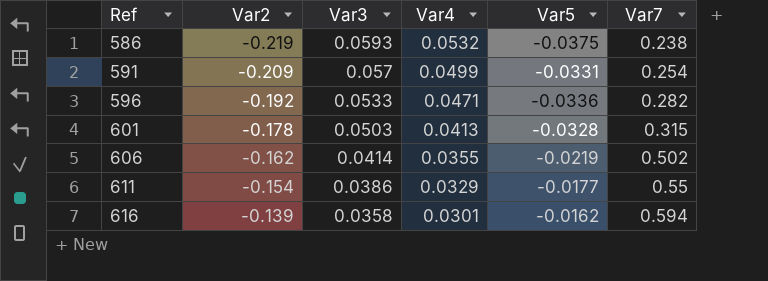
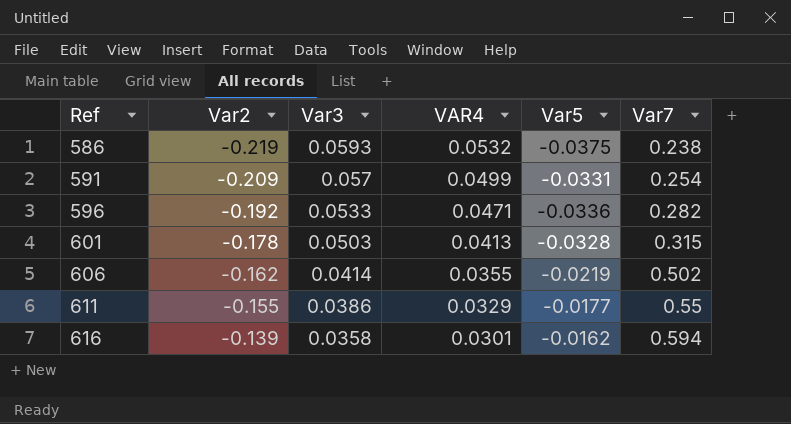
column name: Var4 -> VAR4
611 | Var2: -0.154 -> -0.155

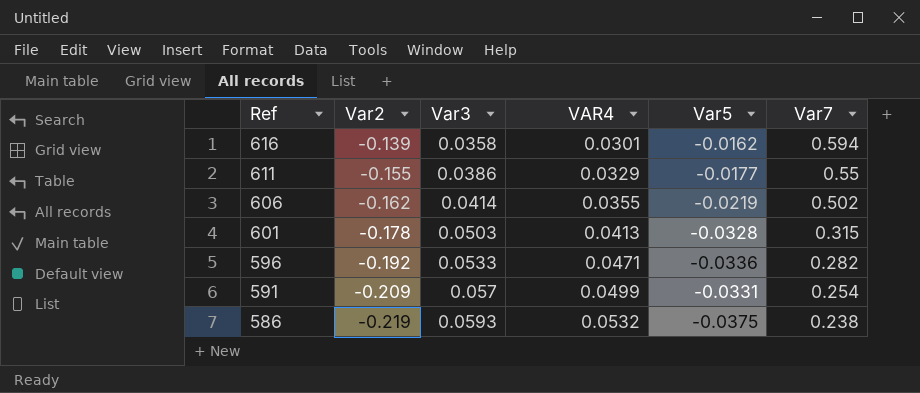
row order: Ref ascending -> Ref descending

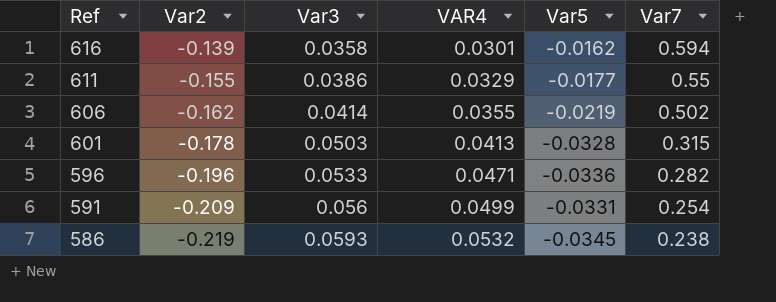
596 | Var2: -0.192 -> -0.196
591 | Var3: 0.057 -> 0.056
586 | Var5: -0.0375 -> -0.0345

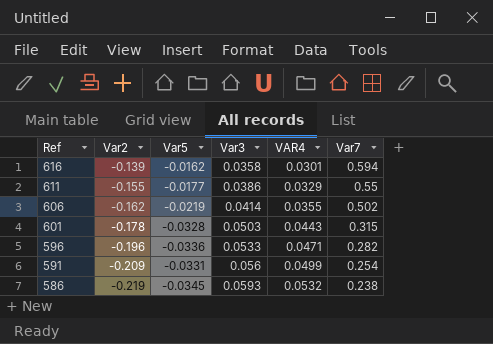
column Var5 | position: 5 -> 3
601 | VAR4: 0.0413 -> 0.0443

